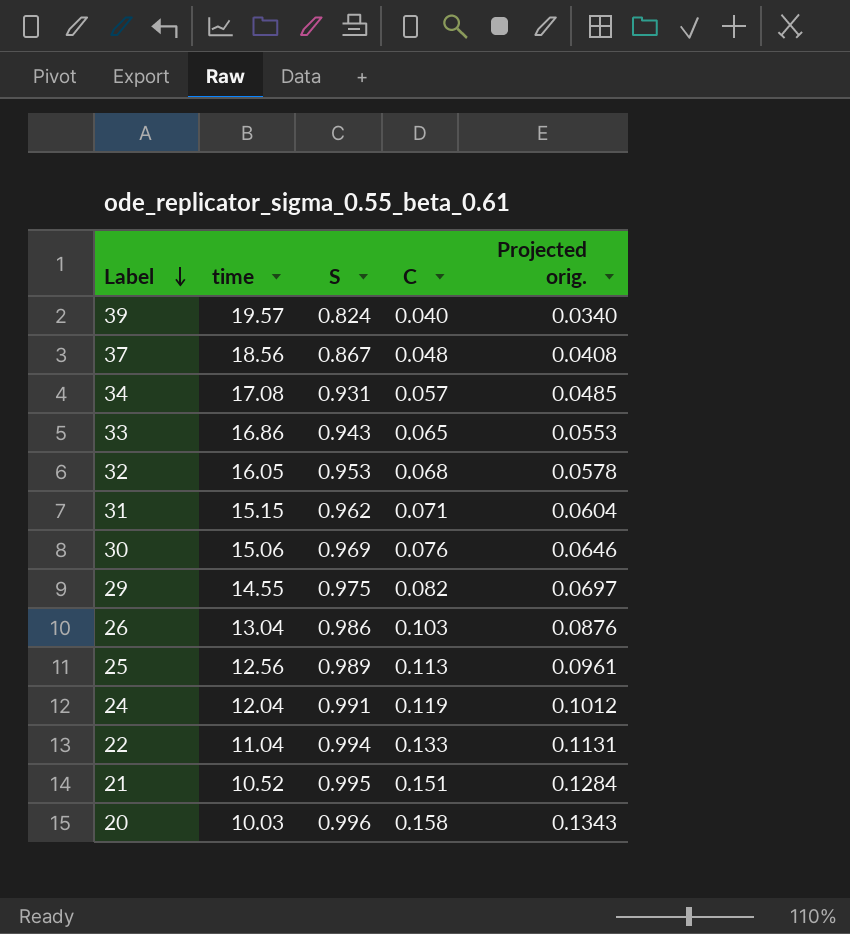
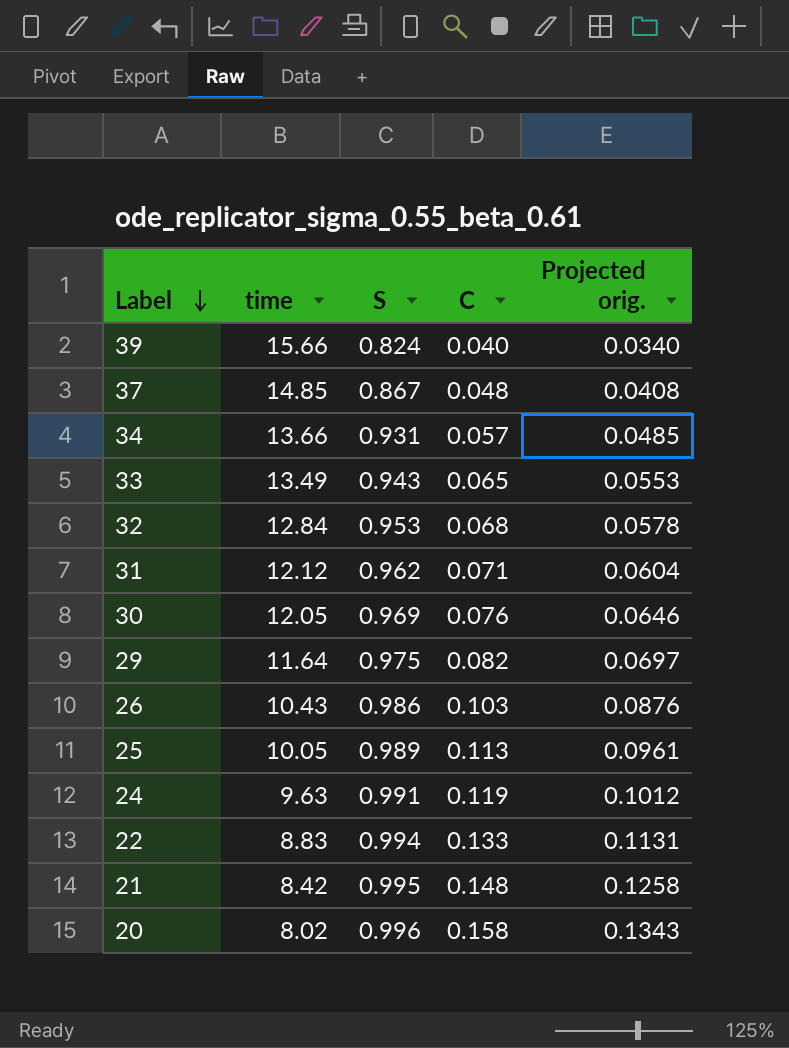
39 | time: 19.57 -> 15.66
37 | time: 18.56 -> 14.85
34 | time: 17.08 -> 13.66
33 | time: 16.86 -> 13.49
32 | time: 16.05 -> 12.84
31 | time: 15.15 -> 12.12
30 | time: 15.06 -> 12.05
29 | time: 14.55 -> 11.64
26 | time: 13.04 -> 10.43
25 | time: 12.56 -> 10.05
24 | time: 12.04 -> 9.63
22 | time: 11.04 -> 8.83
21 | time: 10.52 -> 8.42
21 | C: 0.151 -> 0.148
21 | Projected orig.: 0.1284 -> 0.1258
20 | time: 10.03 -> 8.02

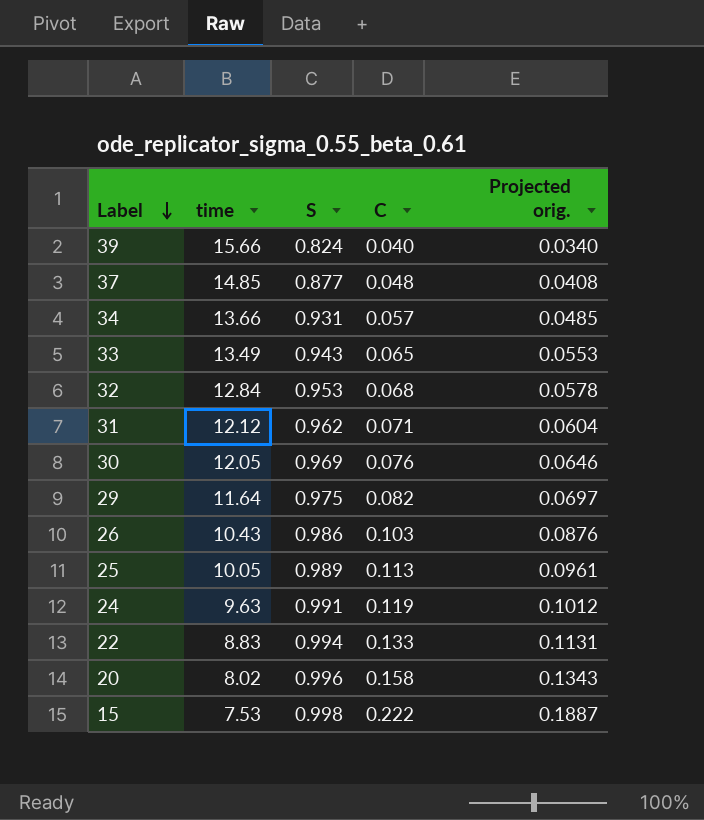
row 21: 8.42 | 0.995 | 0.148 | 0.1258 -> none
37 | S: 0.867 -> 0.877
row 15: none -> 7.53 | 0.998 | 0.222 | 0.1887

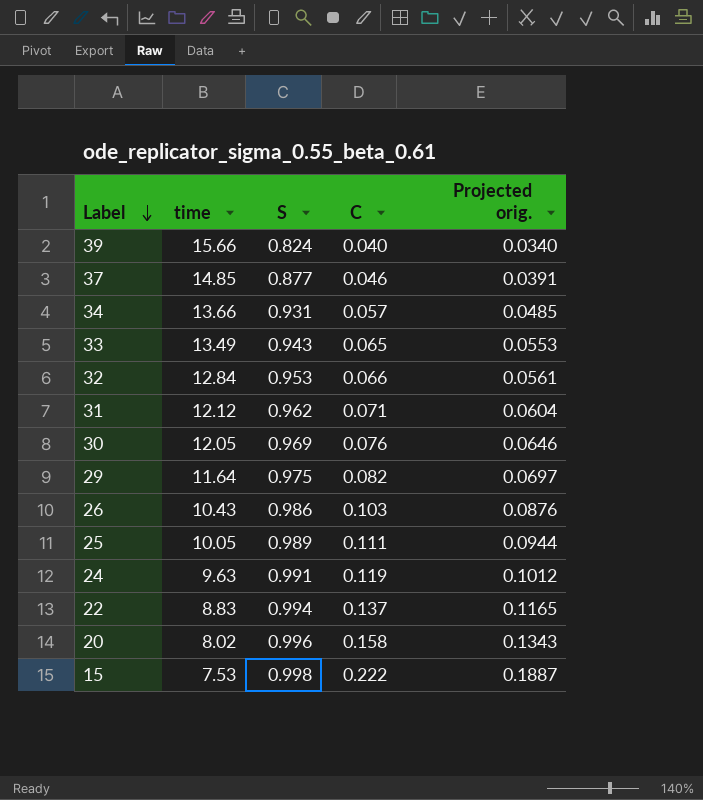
37 | C: 0.048 -> 0.046
37 | Projected orig.: 0.0408 -> 0.0391
32 | C: 0.068 -> 0.066
32 | Projected orig.: 0.0578 -> 0.0561
25 | C: 0.113 -> 0.111
25 | Projected orig.: 0.0961 -> 0.0944
22 | C: 0.133 -> 0.137
22 | Projected orig.: 0.1131 -> 0.1165

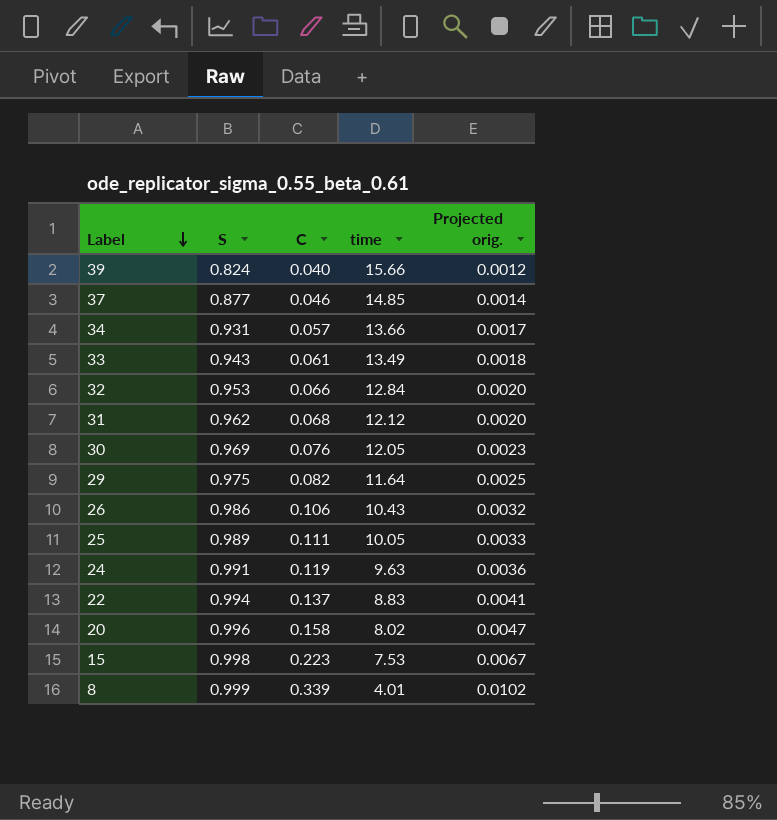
column time | position: 2 -> 4
column Projected orig. | formula: [C] * 0.85 -> [C] * 0.03
33 | C: 0.065 -> 0.061
31 | C: 0.071 -> 0.068
26 | C: 0.103 -> 0.106
15 | C: 0.222 -> 0.223
row 8: none -> 0.999 | 0.339 | 4.01 | 0.0102

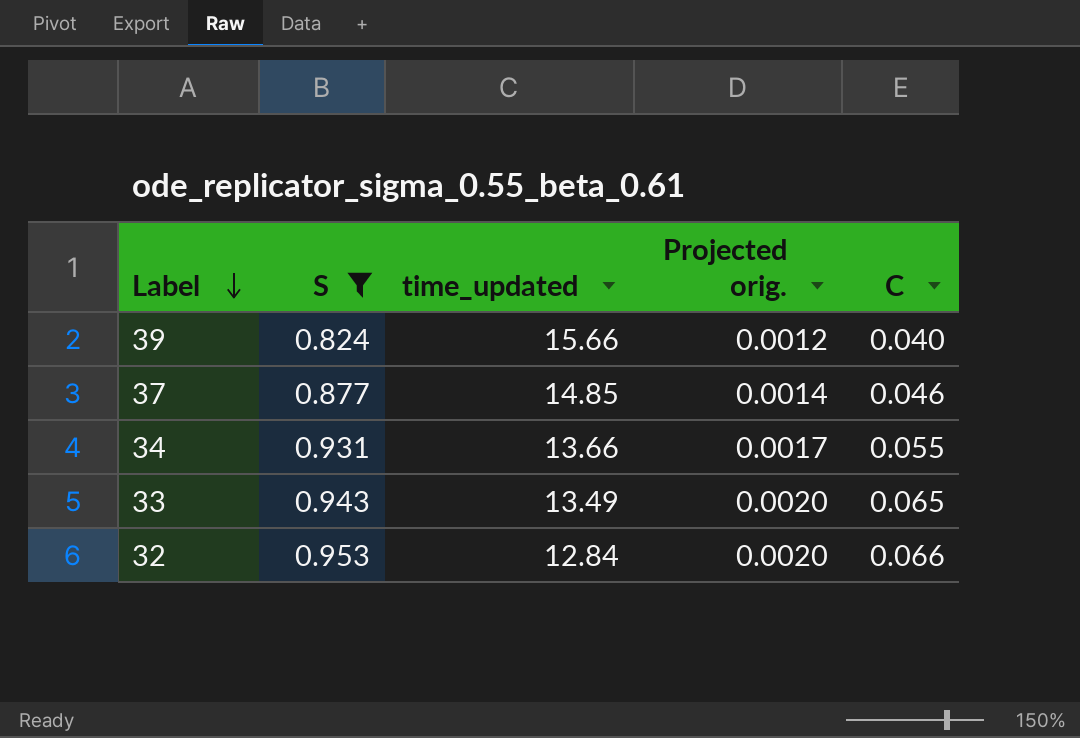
filter: none -> S <= 0.953
column name: time -> time_updated
column C | position: 3 -> 5
34 | C: 0.057 -> 0.055
33 | Projected orig.: 0.0018 -> 0.0020
33 | C: 0.061 -> 0.065

